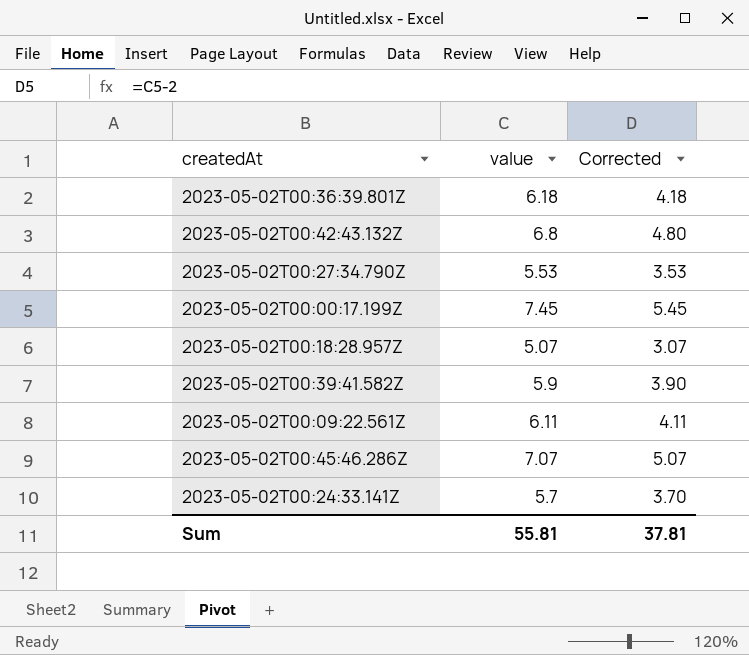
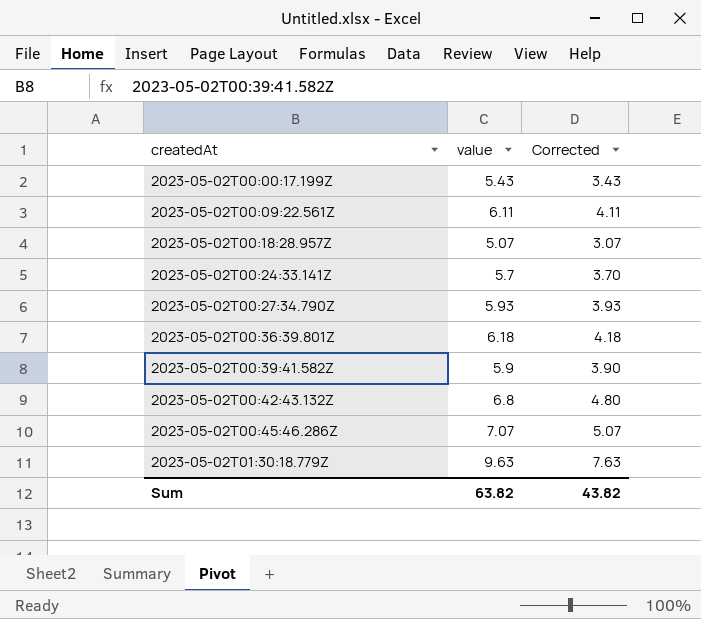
row order: none -> createdAt ascending
2023-05-02T00:00:17.199Z | value: 7.45 -> 5.43
2023-05-02T00:00:17.199Z | Corrected: 5.45 -> 3.43
2023-05-02T00:27:34.790Z | value: 5.53 -> 5.93
2023-05-02T00:27:34.790Z | Corrected: 3.53 -> 3.93
row 2023-05-02T01:30:18.779Z: none -> 9.63 | 7.63
Sum | value: 55.81 -> 63.82
Sum | Corrected: 37.81 -> 43.82

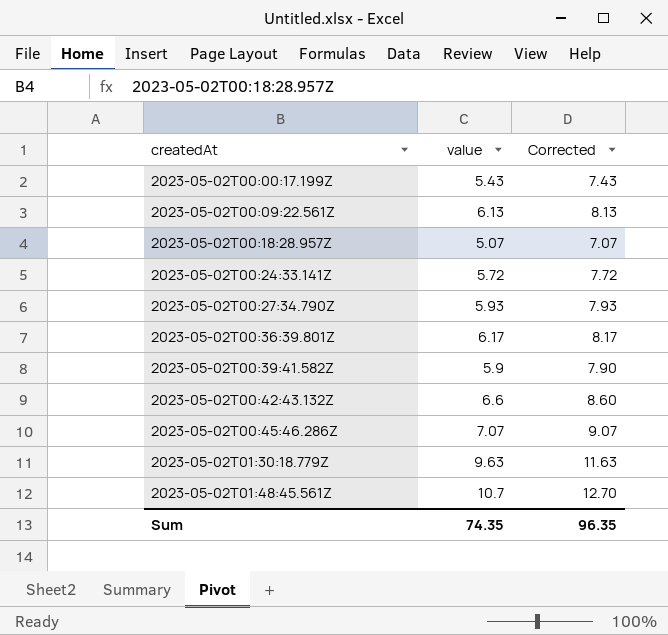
column Corrected | formula: [value] - 2 -> [value] + 2
2023-05-02T00:09:22.561Z | value: 6.11 -> 6.13
2023-05-02T00:24:33.141Z | value: 5.7 -> 5.72
2023-05-02T00:36:39.801Z | value: 6.18 -> 6.17
2023-05-02T00:42:43.132Z | value: 6.8 -> 6.6
row 2023-05-02T01:48:45.561Z: none -> 10.7 | 12.70
Sum | value: 63.82 -> 74.35
Sum | Corrected: 43.82 -> 96.35

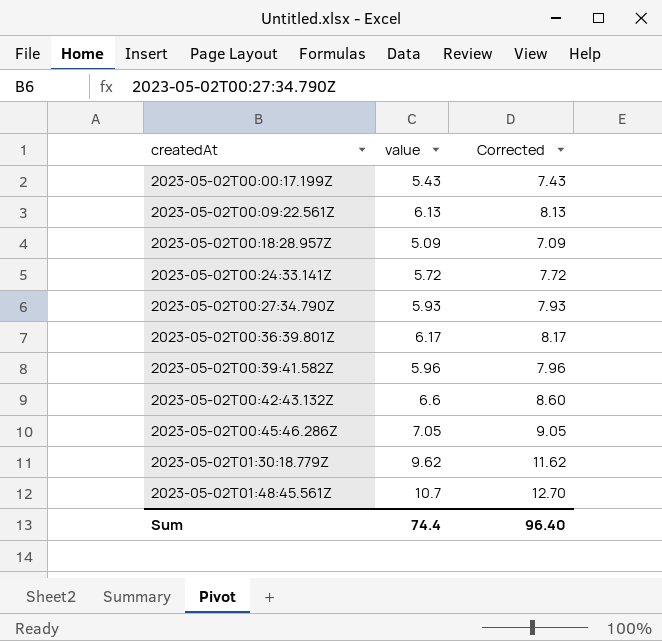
2023-05-02T00:18:28.957Z | value: 5.07 -> 5.09
2023-05-02T00:18:28.957Z | Corrected: 7.07 -> 7.09
2023-05-02T00:39:41.582Z | value: 5.9 -> 5.96
2023-05-02T00:39:41.582Z | Corrected: 7.90 -> 7.96
2023-05-02T00:45:46.286Z | value: 7.07 -> 7.05
2023-05-02T00:45:46.286Z | Corrected: 9.07 -> 9.05
2023-05-02T01:30:18.779Z | value: 9.63 -> 9.62
2023-05-02T01:30:18.779Z | Corrected: 11.63 -> 11.62
Sum | value: 74.35 -> 74.4
Sum | Corrected: 96.35 -> 96.40

